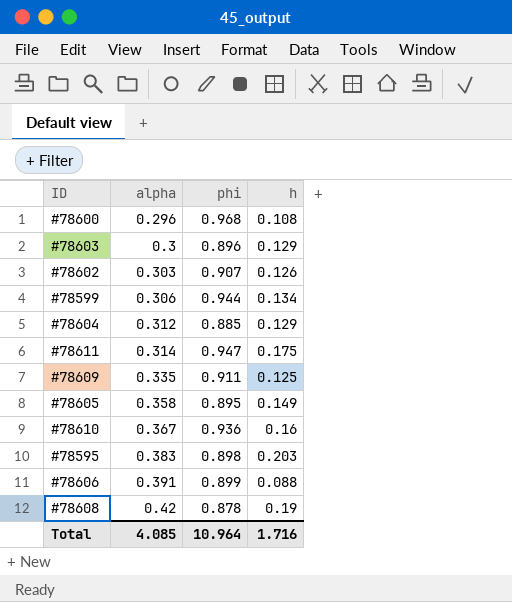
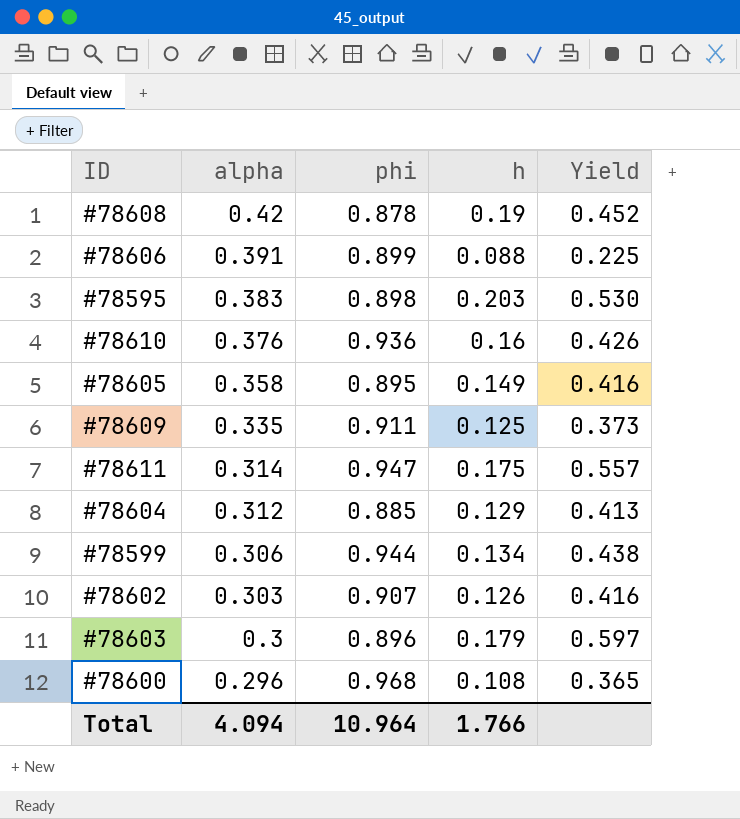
row order: alpha ascending -> alpha descending
column Yield | formula: none -> [h] / [alpha]
#78610 | alpha: 0.367 -> 0.376
#78603 | h: 0.129 -> 0.179
Total | alpha: 4.085 -> 4.094
Total | h: 1.716 -> 1.766

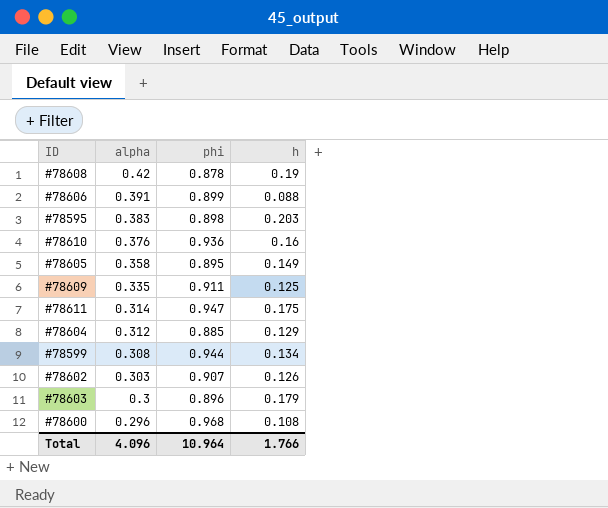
column Yield | formula: [h] / [alpha] -> none
#78599 | alpha: 0.306 -> 0.308
Total | alpha: 4.094 -> 4.096

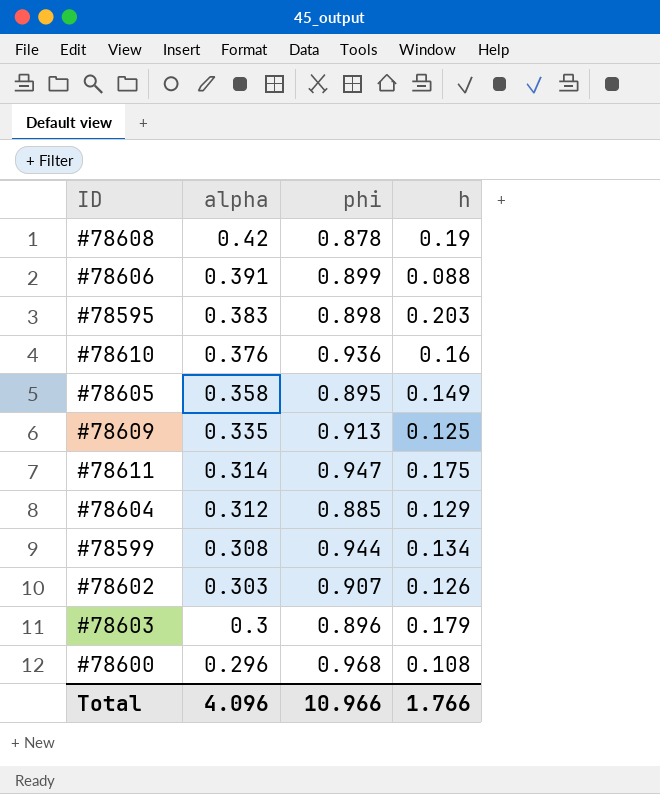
#78609 | phi: 0.911 -> 0.913
Total | phi: 10.964 -> 10.966

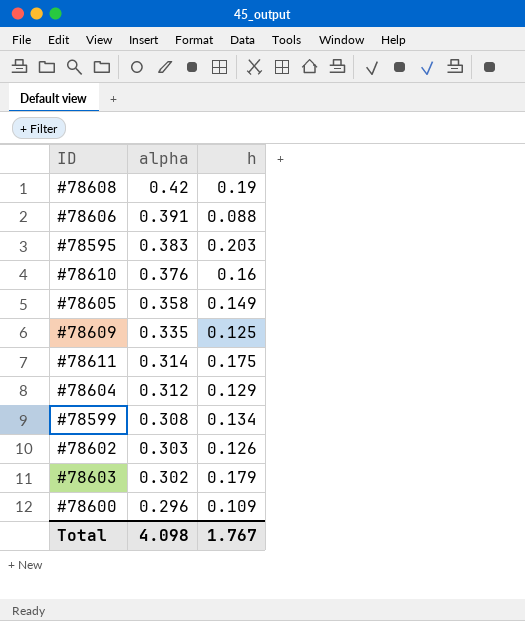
column phi | position: 3 -> none
#78603 | alpha: 0.3 -> 0.302
#78600 | h: 0.108 -> 0.109
Total | alpha: 4.096 -> 4.098
Total | h: 1.766 -> 1.767

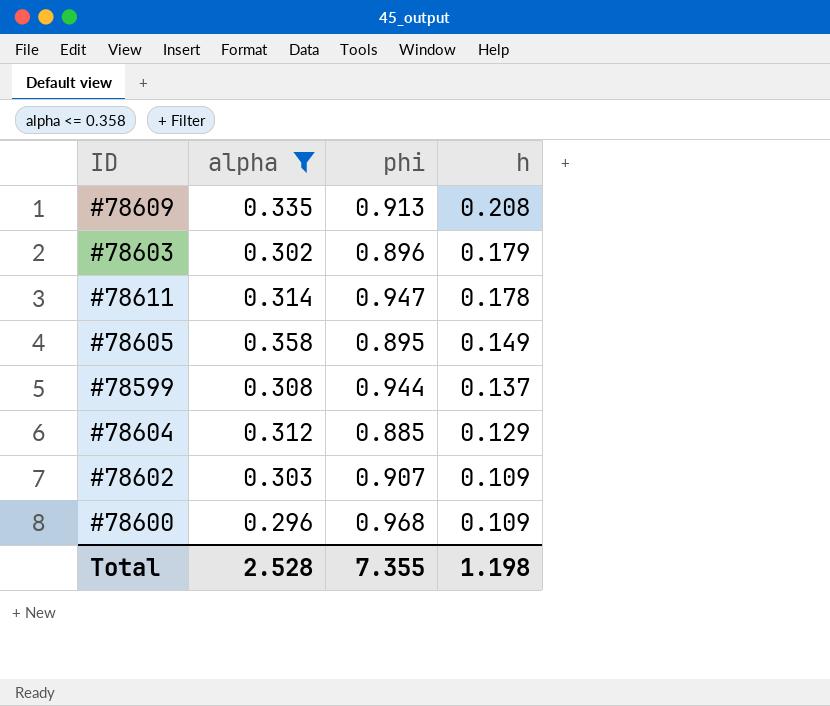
filter: none -> alpha <= 0.358
row order: alpha descending -> h descending
column phi | position: none -> 3
#78609 | h: 0.125 -> 0.208
#78611 | h: 0.175 -> 0.178
#78599 | h: 0.134 -> 0.137
#78602 | h: 0.126 -> 0.109
Total | alpha: 4.098 -> 2.528
Total | h: 1.767 -> 1.198

